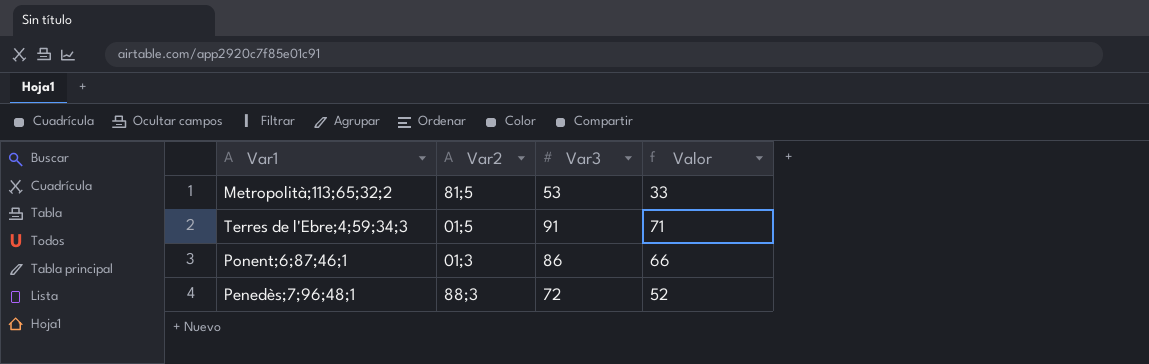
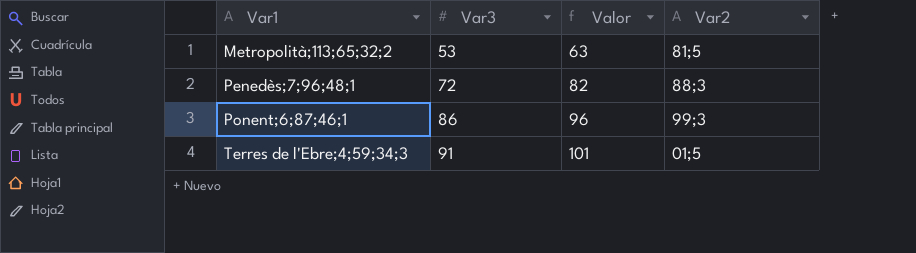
row order: none -> Var1 ascending
column Valor | formula: [Var3] - 20 -> [Var3] + 10
column Var2 | position: 2 -> 4
Ponent;6;87;46;1 | Var2: 01;3 -> 99;3

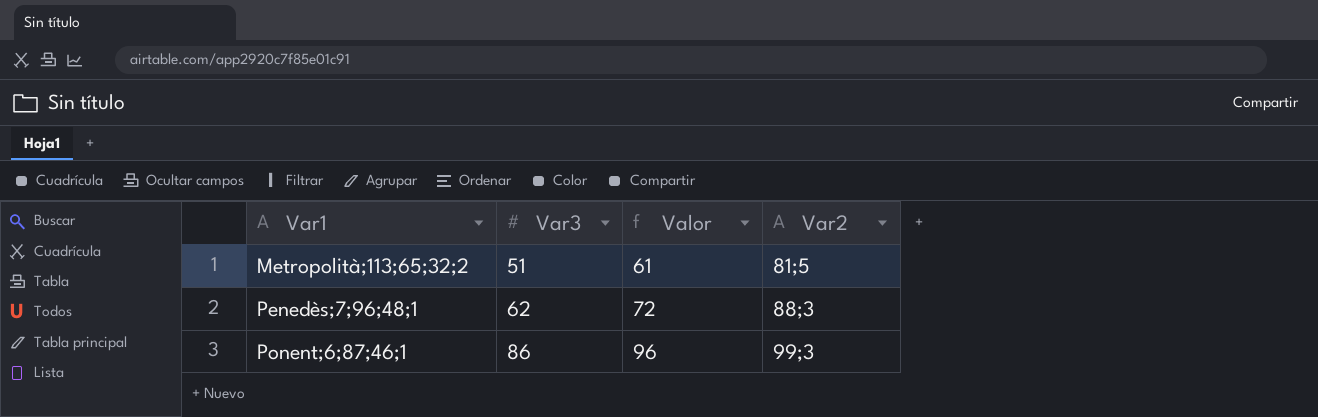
row Terres de l'Ebre;4;59;34;3: 91 | 101 | 01;5 -> none
Metropolità;113;65;32;2 | Var3: 53 -> 51
Metropolità;113;65;32;2 | Valor: 63 -> 61
Penedès;7;96;48;1 | Var3: 72 -> 62
Penedès;7;96;48;1 | Valor: 82 -> 72

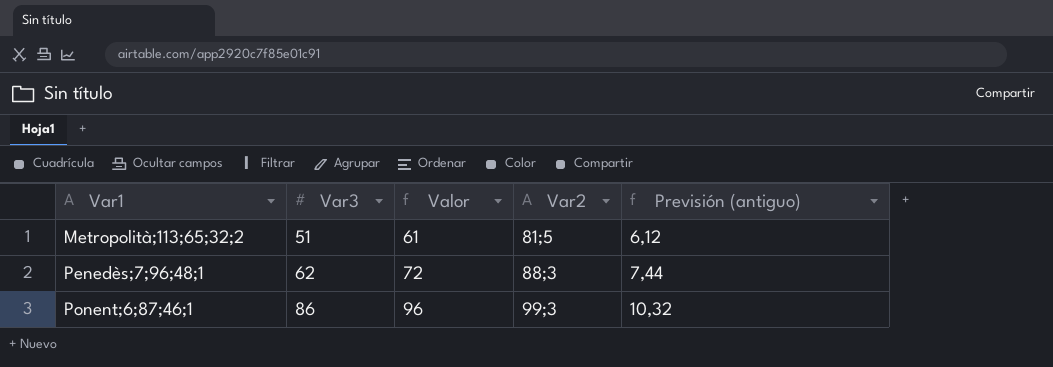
column Previsión (antiguo) | formula: none -> [Var3] * 0,12

